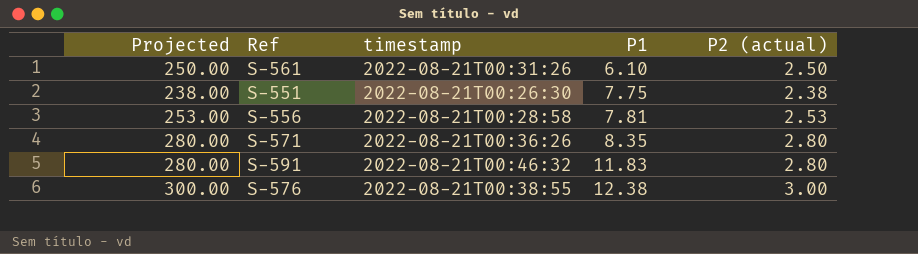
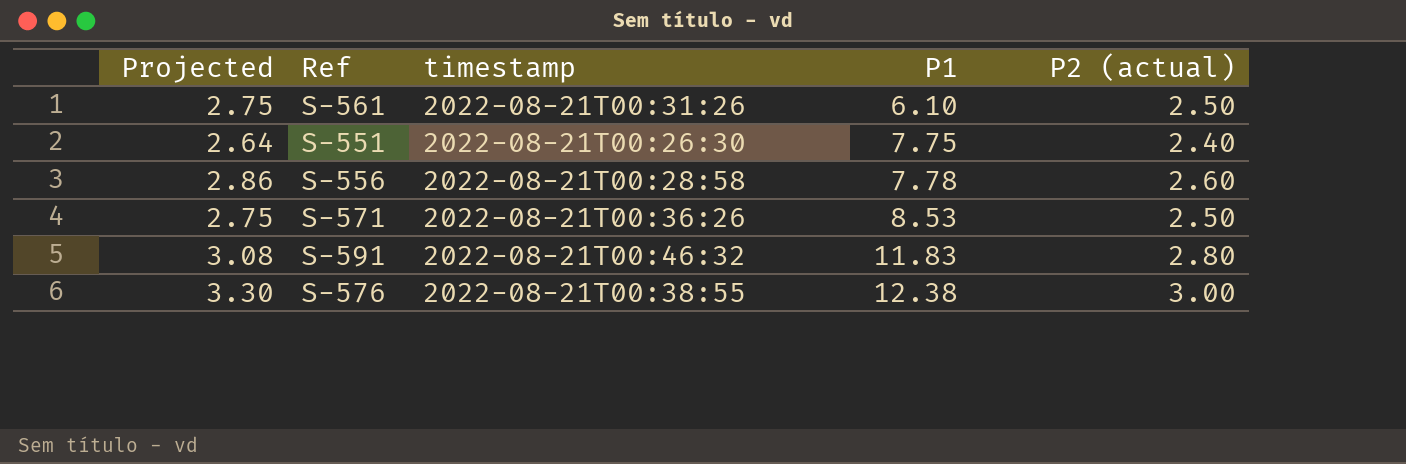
column Projected | formula: [P2 (actual)] * 100 -> [P2 (actual)] * 1.1
S-551 | P2 (actual): 2.38 -> 2.40
S-556 | P1: 7.81 -> 7.78
S-556 | P2 (actual): 2.53 -> 2.60
S-571 | P1: 8.35 -> 8.53
S-571 | P2 (actual): 2.80 -> 2.50

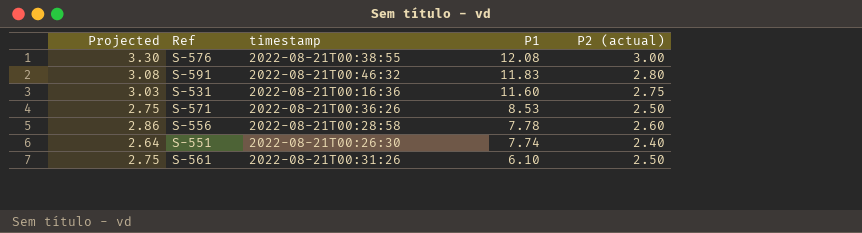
row order: P1 ascending -> P1 descending
S-576 | P1: 12.38 -> 12.08
row S-531: none -> 3.03 | 2022-08-21T00:16:36 | 11.60 | 2.75
S-551 | P1: 7.75 -> 7.74

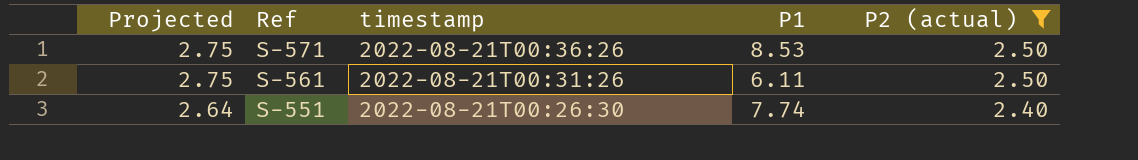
filter: none -> P2 (actual) <= 2.50
row order: P1 descending -> Projected descending
S-561 | P1: 6.10 -> 6.11

